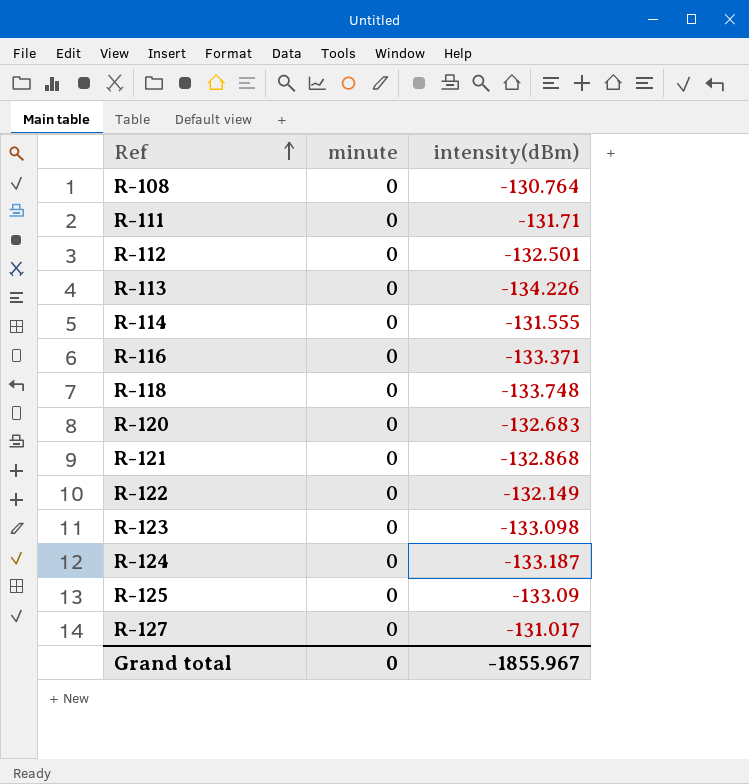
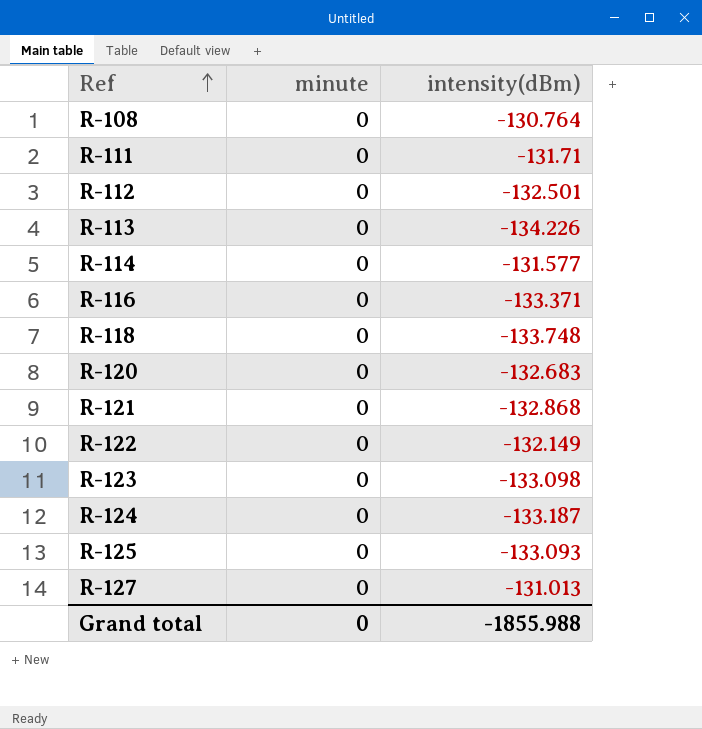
R-114 | intensity(dBm): -131.555 -> -131.577
R-125 | intensity(dBm): -133.09 -> -133.093
R-127 | intensity(dBm): -131.017 -> -131.013
Grand total | intensity(dBm): -1855.967 -> -1855.988

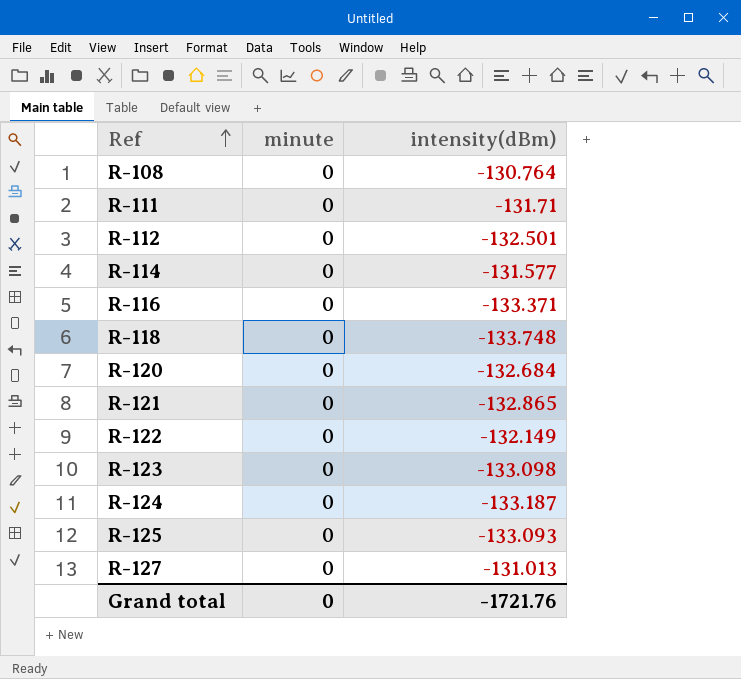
row R-113: 0 | -134.226 -> none
R-120 | intensity(dBm): -132.683 -> -132.684
R-121 | intensity(dBm): -132.868 -> -132.865
Grand total | intensity(dBm): -1855.988 -> -1721.76

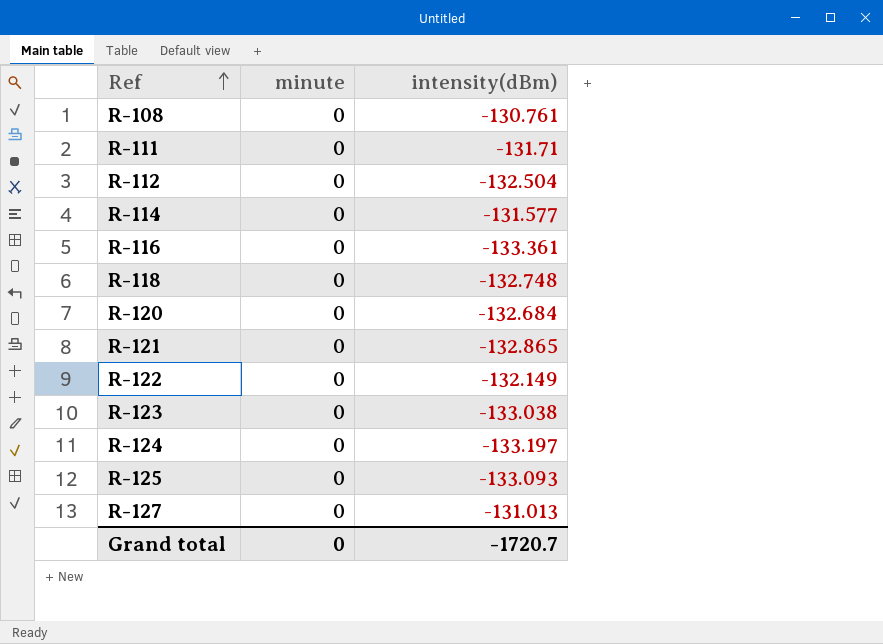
R-108 | intensity(dBm): -130.764 -> -130.761
R-112 | intensity(dBm): -132.501 -> -132.504
R-116 | intensity(dBm): -133.371 -> -133.361
R-118 | intensity(dBm): -133.748 -> -132.748
R-123 | intensity(dBm): -133.098 -> -133.038
R-124 | intensity(dBm): -133.187 -> -133.197
Grand total | intensity(dBm): -1721.76 -> -1720.7

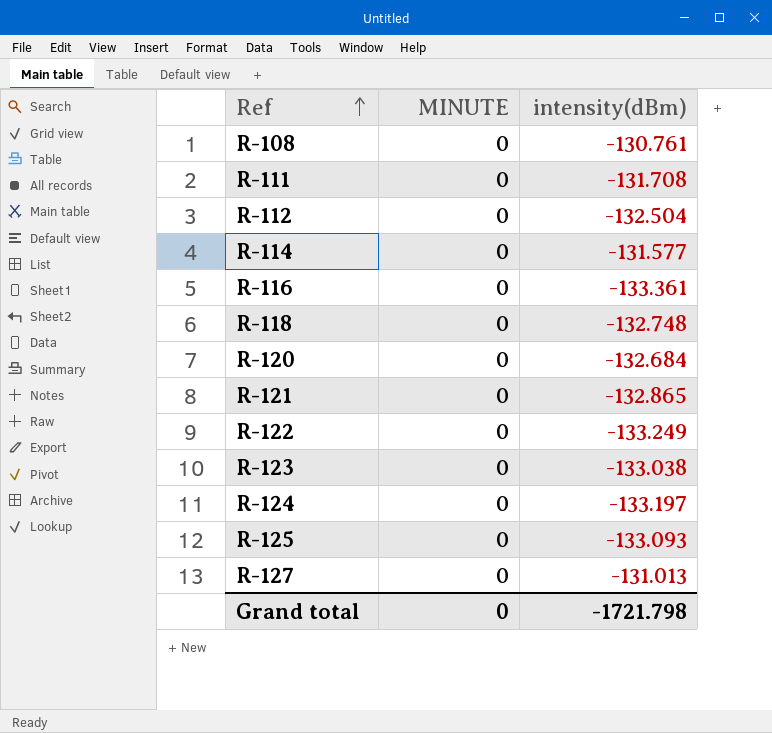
column name: minute -> MINUTE
R-111 | intensity(dBm): -131.71 -> -131.708
R-122 | intensity(dBm): -132.149 -> -133.249
Grand total | intensity(dBm): -1720.7 -> -1721.798

